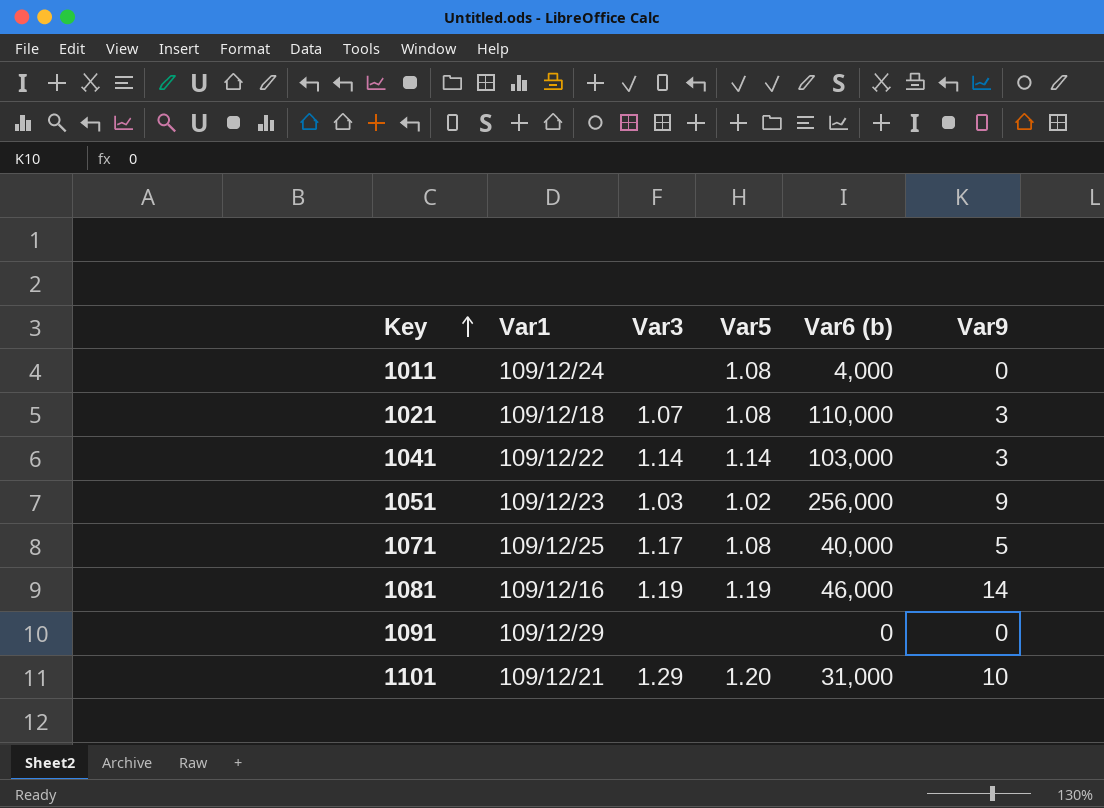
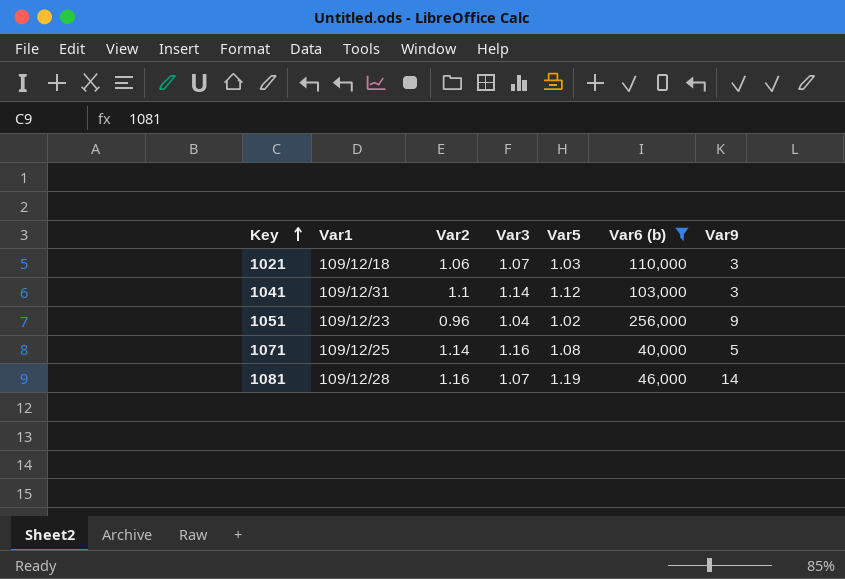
filter: none -> Var6 (b) >= 40,000
column Var2 | position: none -> 3
1021 | Var5: 1.08 -> 1.03
1041 | Var1: 109/12/22 -> 109/12/31
1041 | Var5: 1.14 -> 1.12
1051 | Var3: 1.03 -> 1.04
1071 | Var3: 1.17 -> 1.16
1081 | Var1: 109/12/16 -> 109/12/28
1081 | Var3: 1.19 -> 1.07

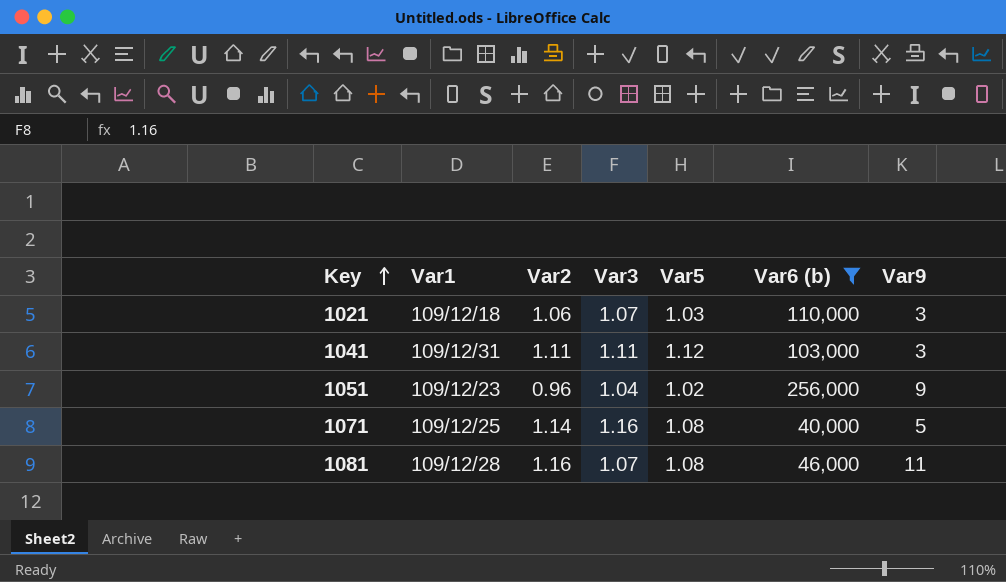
1041 | Var2: 1.1 -> 1.11
1041 | Var3: 1.14 -> 1.11
1081 | Var5: 1.19 -> 1.08
1081 | Var9: 14 -> 11

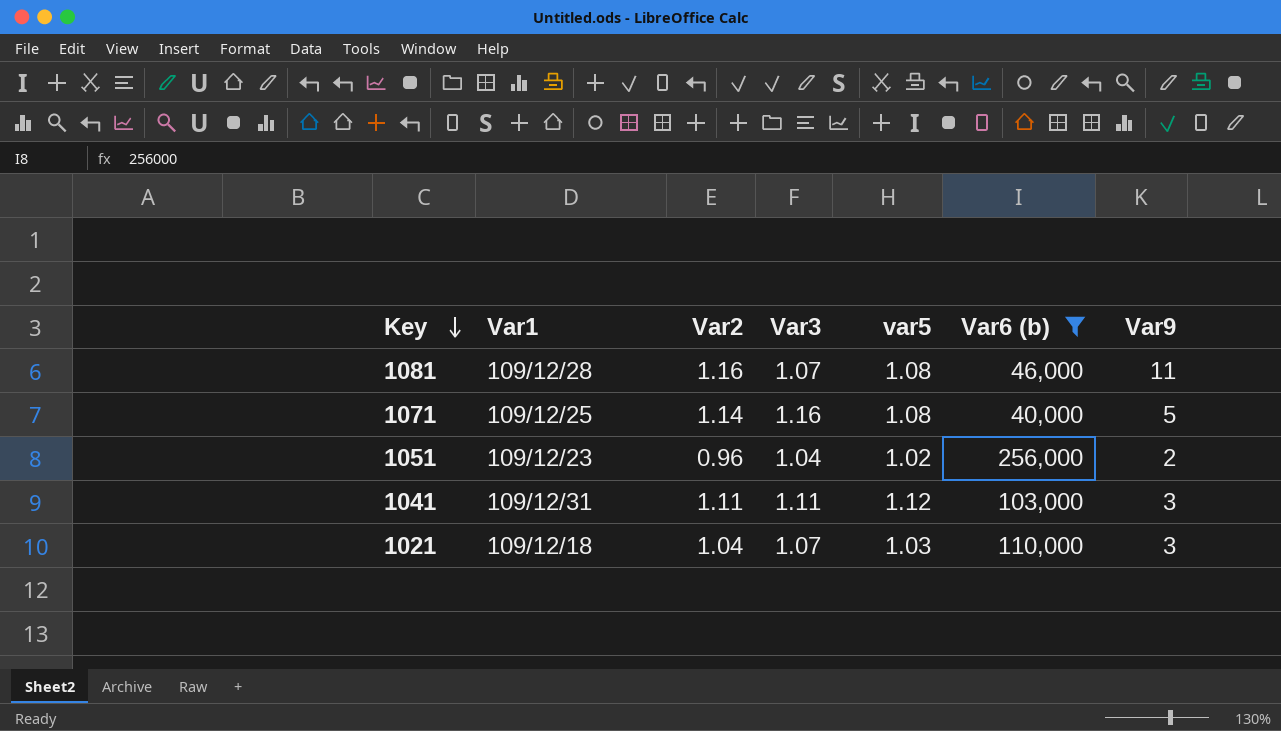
row order: Key ascending -> Key descending
column name: Var5 -> var5
1051 | Var9: 9 -> 2
1021 | Var2: 1.06 -> 1.04

